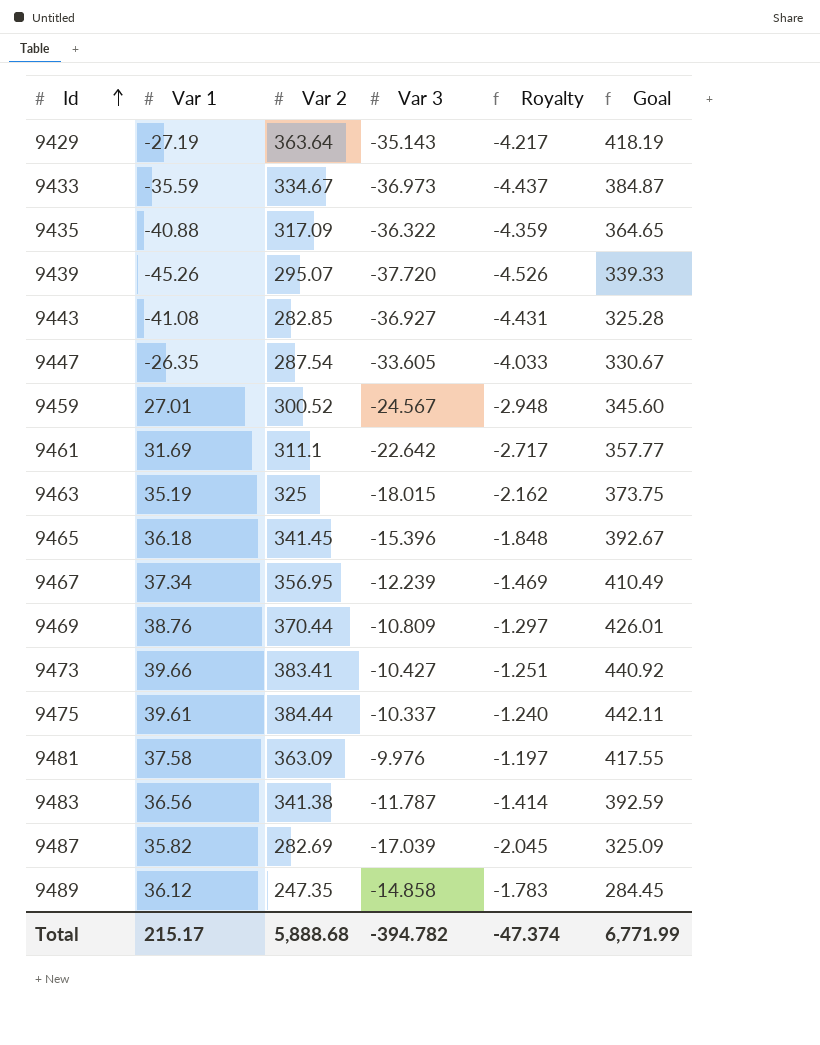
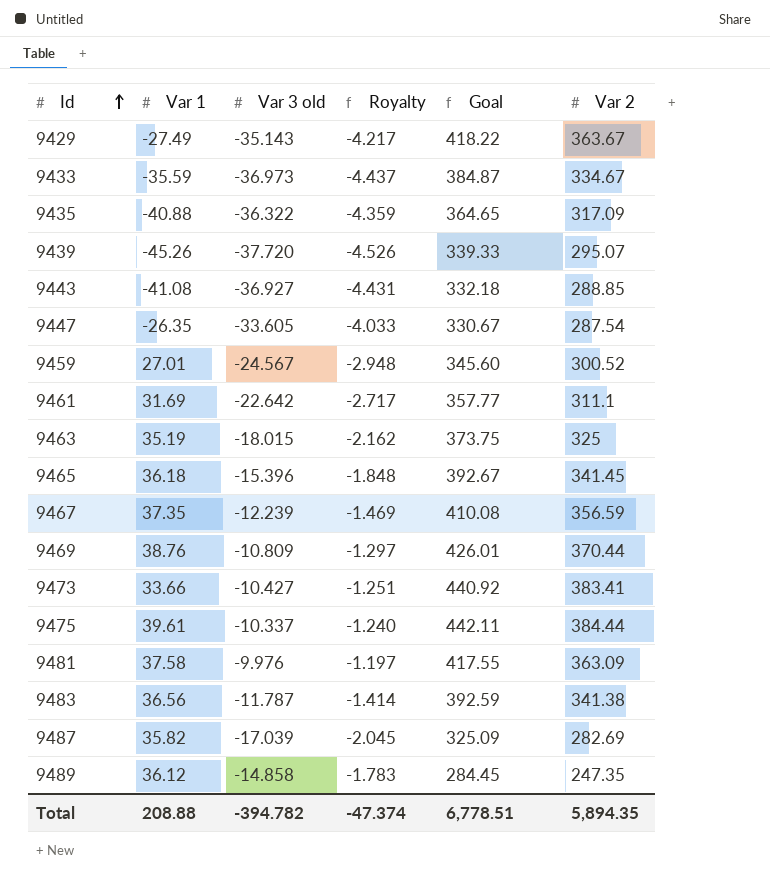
column name: Var 3 -> Var 3 old
column Var 2 | position: 3 -> 6
9429 | Var 1: -27.19 -> -27.49
9429 | Goal: 418.19 -> 418.22
9429 | Var 2: 363.64 -> 363.67
9443 | Goal: 325.28 -> 332.18
9443 | Var 2: 282.85 -> 288.85
9467 | Var 1: 37.34 -> 37.35
9467 | Goal: 410.49 -> 410.08
9467 | Var 2: 356.95 -> 356.59
9473 | Var 1: 39.66 -> 33.66
Total | Var 1: 215.17 -> 208.88
Total | Goal: 6,771.99 -> 6,778.51
Total | Var 2: 5,888.68 -> 5,894.35

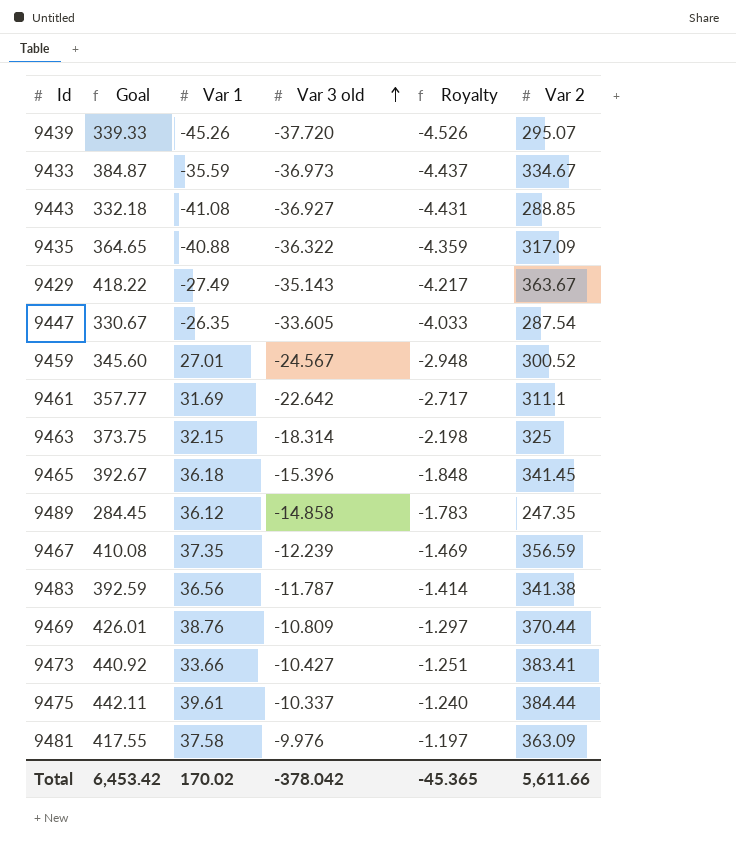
row order: Id ascending -> Var 3 old ascending
column Goal | position: 5 -> 2
row 9487: 35.82 | -17.039 | -2.045 | 325.09 | 282.69 -> none
9463 | Var 1: 35.19 -> 32.15
9463 | Var 3 old: -18.015 -> -18.314
9463 | Royalty: -2.162 -> -2.198
Total | Goal: 6,778.51 -> 6,453.42
Total | Var 1: 208.88 -> 170.02
Total | Var 3 old: -394.782 -> -378.042
Total | Royalty: -47.374 -> -45.365
Total | Var 2: 5,894.35 -> 5,611.66

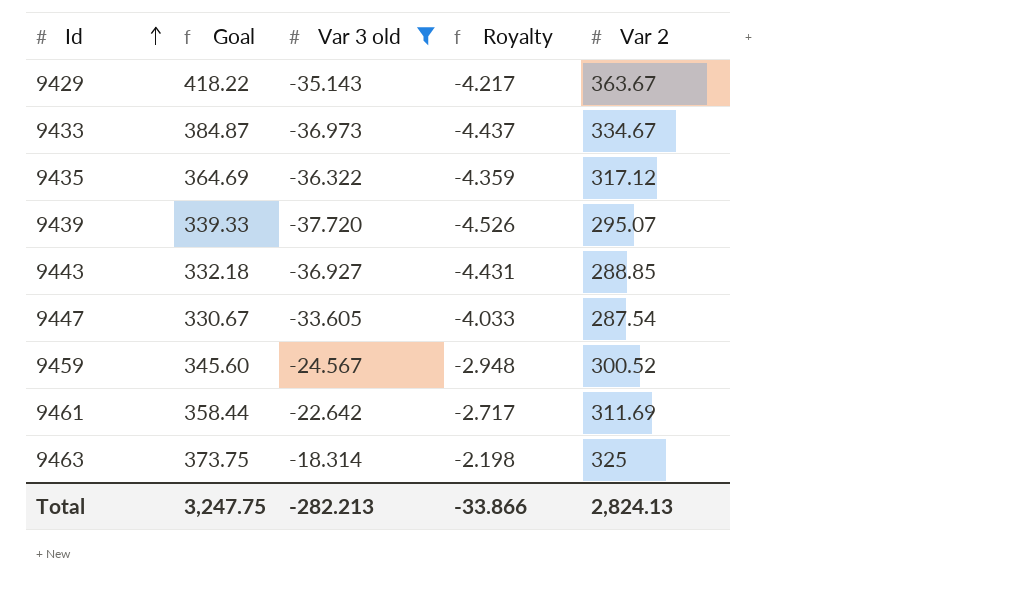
filter: none -> Var 3 old <= -18.314
row order: Var 3 old ascending -> Id ascending
column Var 1 | position: 3 -> none
9435 | Goal: 364.65 -> 364.69
9435 | Var 2: 317.09 -> 317.12
9461 | Goal: 357.77 -> 358.44
9461 | Var 2: 311.1 -> 311.69
Total | Goal: 6,453.42 -> 3,247.75
Total | Var 3 old: -378.042 -> -282.213
Total | Royalty: -45.365 -> -33.866
Total | Var 2: 5,611.66 -> 2,824.13

